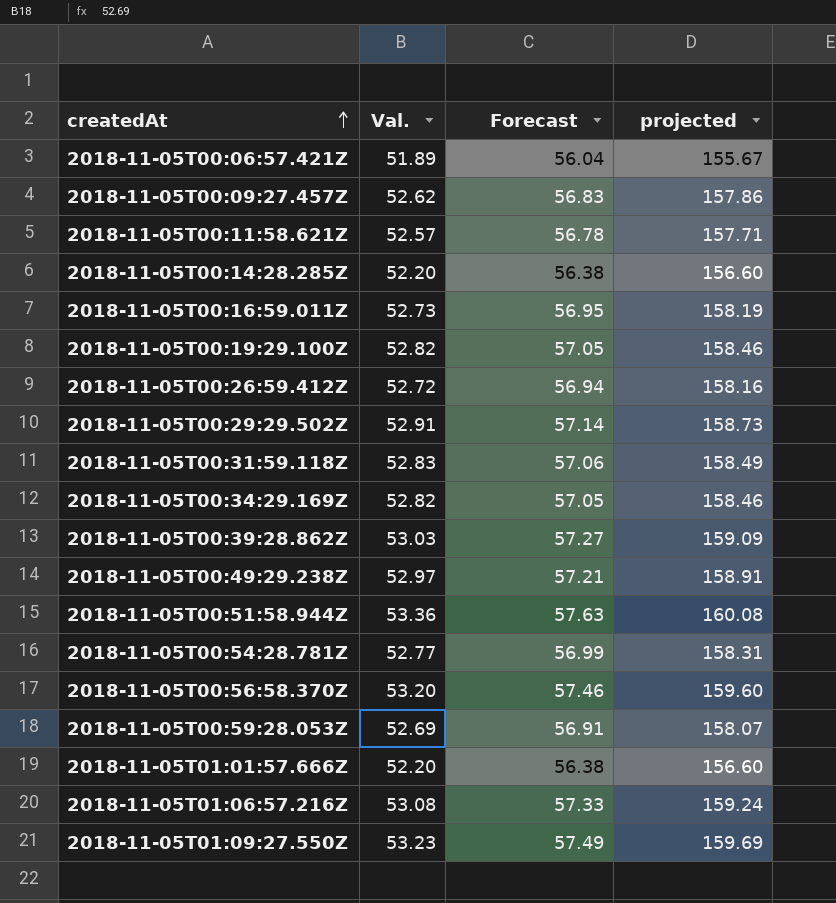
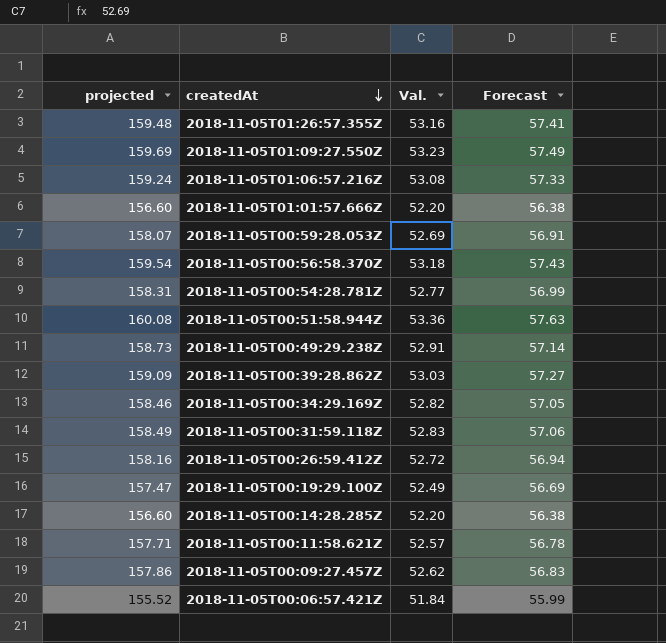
row order: createdAt ascending -> createdAt descending
column projected | position: 4 -> 1
row 2018-11-05T00:16:59.011Z: 52.73 | 56.95 | 158.19 -> none
row 2018-11-05T00:29:29.502Z: 52.91 | 57.14 | 158.73 -> none
row 2018-11-05T01:26:57.355Z: none -> 159.48 | 53.16 | 57.41
2018-11-05T00:56:58.370Z | projected: 159.60 -> 159.54
2018-11-05T00:56:58.370Z | Val.: 53.20 -> 53.18
2018-11-05T00:56:58.370Z | Forecast: 57.46 -> 57.43
2018-11-05T00:49:29.238Z | projected: 158.91 -> 158.73
2018-11-05T00:49:29.238Z | Val.: 52.97 -> 52.91
2018-11-05T00:49:29.238Z | Forecast: 57.21 -> 57.14
2018-11-05T00:19:29.100Z | projected: 158.46 -> 157.47
2018-11-05T00:19:29.100Z | Val.: 52.82 -> 52.49
2018-11-05T00:19:29.100Z | Forecast: 57.05 -> 56.69
2018-11-05T00:06:57.421Z | projected: 155.67 -> 155.52
2018-11-05T00:06:57.421Z | Val.: 51.89 -> 51.84
2018-11-05T00:06:57.421Z | Forecast: 56.04 -> 55.99

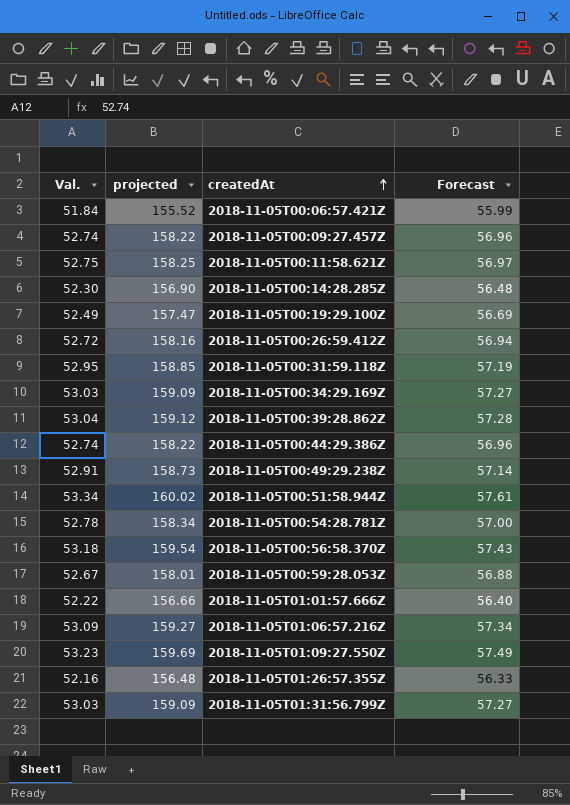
row order: createdAt descending -> createdAt ascending
column Val. | position: 3 -> 1
2018-11-05T00:09:27.457Z | Val.: 52.62 -> 52.74
2018-11-05T00:09:27.457Z | projected: 157.86 -> 158.22
2018-11-05T00:09:27.457Z | Forecast: 56.83 -> 56.96
2018-11-05T00:11:58.621Z | Val.: 52.57 -> 52.75
2018-11-05T00:11:58.621Z | projected: 157.71 -> 158.25
2018-11-05T00:11:58.621Z | Forecast: 56.78 -> 56.97
2018-11-05T00:14:28.285Z | Val.: 52.20 -> 52.30
2018-11-05T00:14:28.285Z | projected: 156.60 -> 156.90
2018-11-05T00:14:28.285Z | Forecast: 56.38 -> 56.48
2018-11-05T00:31:59.118Z | Val.: 52.83 -> 52.95
2018-11-05T00:31:59.118Z | projected: 158.49 -> 158.85
2018-11-05T00:31:59.118Z | Forecast: 57.06 -> 57.19
2018-11-05T00:34:29.169Z | Val.: 52.82 -> 53.03
2018-11-05T00:34:29.169Z | projected: 158.46 -> 159.09
2018-11-05T00:34:29.169Z | Forecast: 57.05 -> 57.27
2018-11-05T00:39:28.862Z | Val.: 53.03 -> 53.04
2018-11-05T00:39:28.862Z | projected: 159.09 -> 159.12
2018-11-05T00:39:28.862Z | Forecast: 57.27 -> 57.28
row 2018-11-05T00:44:29.386Z: none -> 52.74 | 158.22 | 56.96
2018-11-05T00:51:58.944Z | Val.: 53.36 -> 53.34
2018-11-05T00:51:58.944Z | projected: 160.08 -> 160.02
2018-11-05T00:51:58.944Z | Forecast: 57.63 -> 57.61
2018-11-05T00:54:28.781Z | Val.: 52.77 -> 52.78
2018-11-05T00:54:28.781Z | projected: 158.31 -> 158.34
2018-11-05T00:54:28.781Z | Forecast: 56.99 -> 57.00
2018-11-05T00:59:28.053Z | Val.: 52.69 -> 52.67
2018-11-05T00:59:28.053Z | projected: 158.07 -> 158.01
2018-11-05T00:59:28.053Z | Forecast: 56.91 -> 56.88
2018-11-05T01:01:57.666Z | Val.: 52.20 -> 52.22
2018-11-05T01:01:57.666Z | projected: 156.60 -> 156.66
2018-11-05T01:01:57.666Z | Forecast: 56.38 -> 56.40
2018-11-05T01:06:57.216Z | Val.: 53.08 -> 53.09
2018-11-05T01:06:57.216Z | projected: 159.24 -> 159.27
2018-11-05T01:06:57.216Z | Forecast: 57.33 -> 57.34
2018-11-05T01:26:57.355Z | Val.: 53.16 -> 52.16
2018-11-05T01:26:57.355Z | projected: 159.48 -> 156.48
2018-11-05T01:26:57.355Z | Forecast: 57.41 -> 56.33
row 2018-11-05T01:31:56.799Z: none -> 53.03 | 159.09 | 57.27

